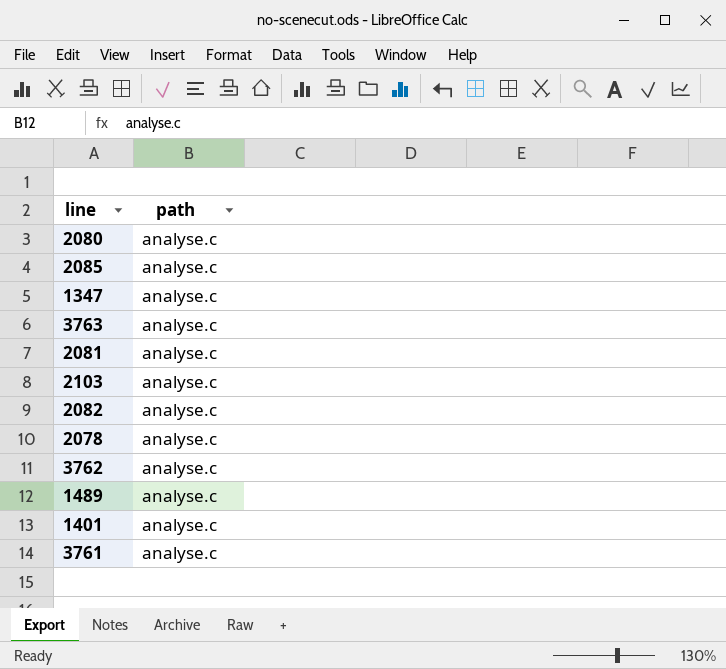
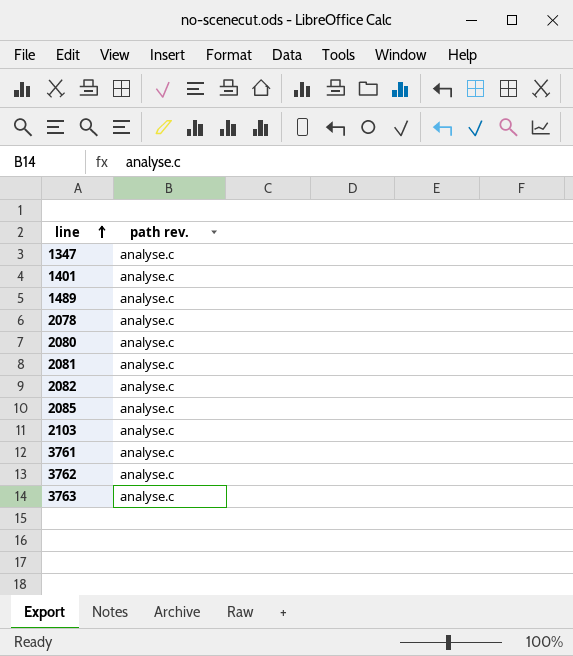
row order: none -> line ascending
column name: path -> path rev.

